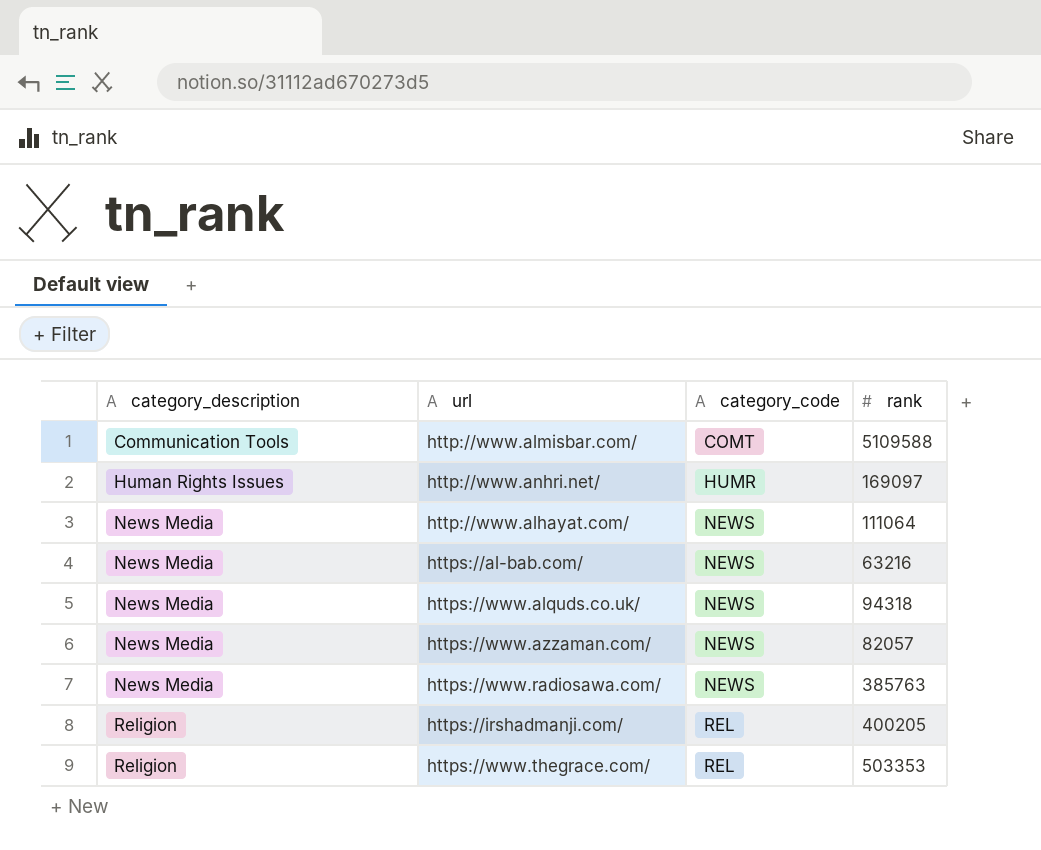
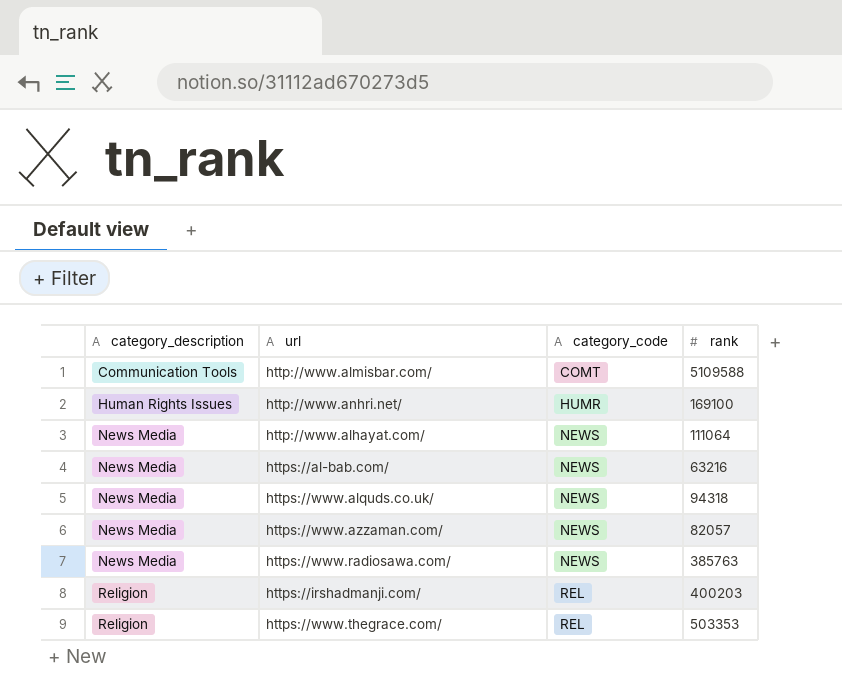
http://www.anhri.net/ | rank: 169097 -> 169100
https://irshadmanji.com/ | rank: 400205 -> 400203

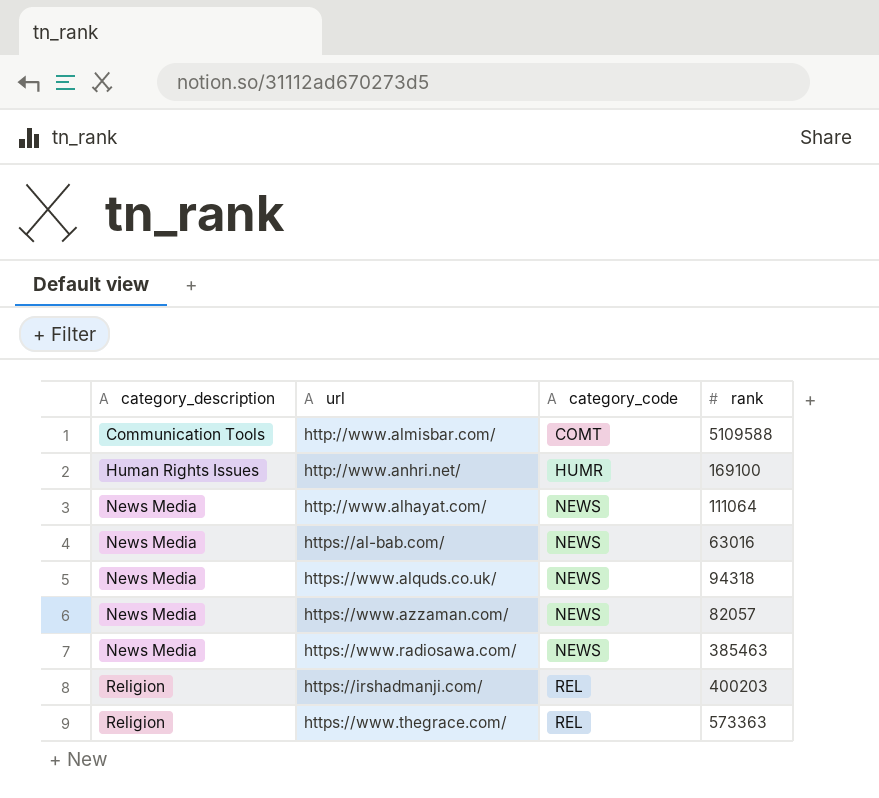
https://al-bab.com/ | rank: 63216 -> 63016
https://www.radiosawa.com/ | rank: 385763 -> 385463
https://www.thegrace.com/ | rank: 503353 -> 573363

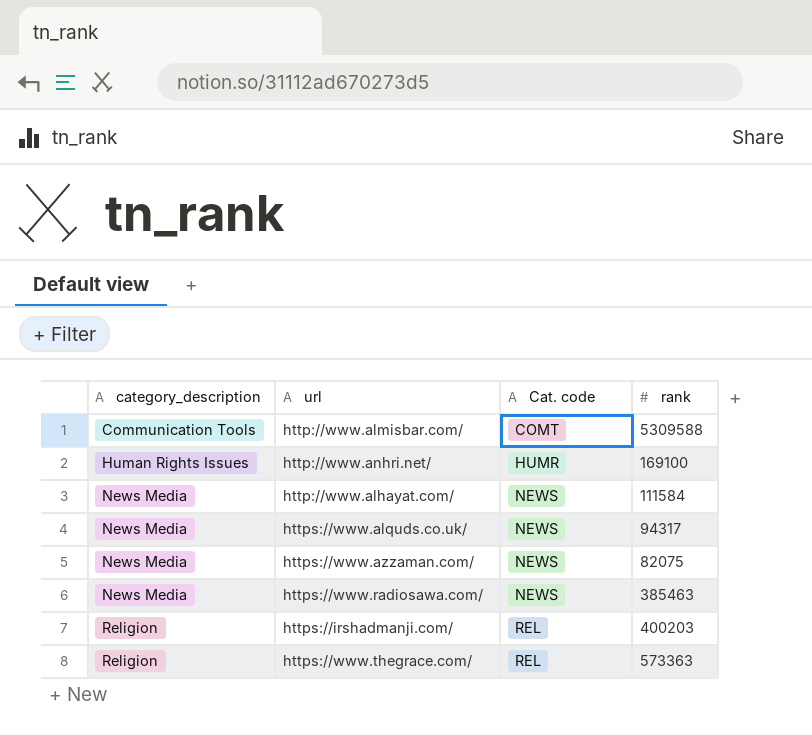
column name: category_code -> Cat. code
row https://al-bab.com/: News Media | NEWS | 63016 -> none
http://www.almisbar.com/ | rank: 5109588 -> 5309588
http://www.alhayat.com/ | rank: 111064 -> 111584
https://www.alquds.co.uk/ | rank: 94318 -> 94317
https://www.azzaman.com/ | rank: 82057 -> 82075

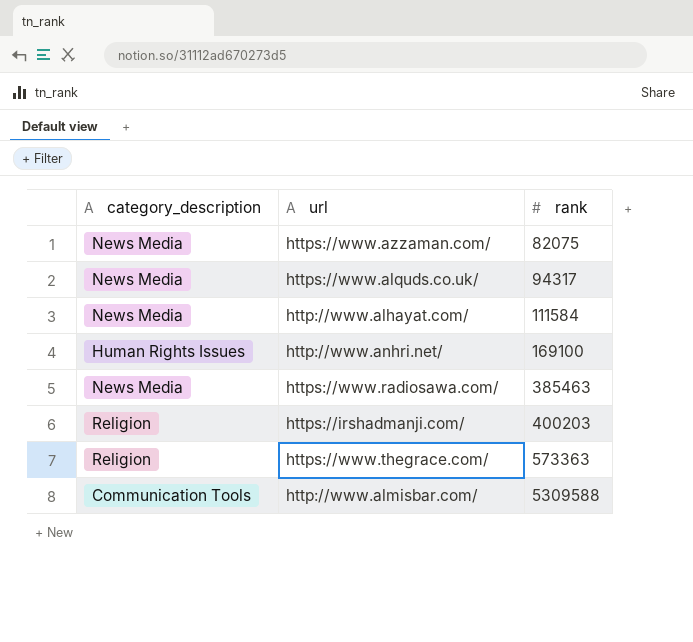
row order: category_description ascending -> rank ascending
column Cat. code | position: 3 -> none

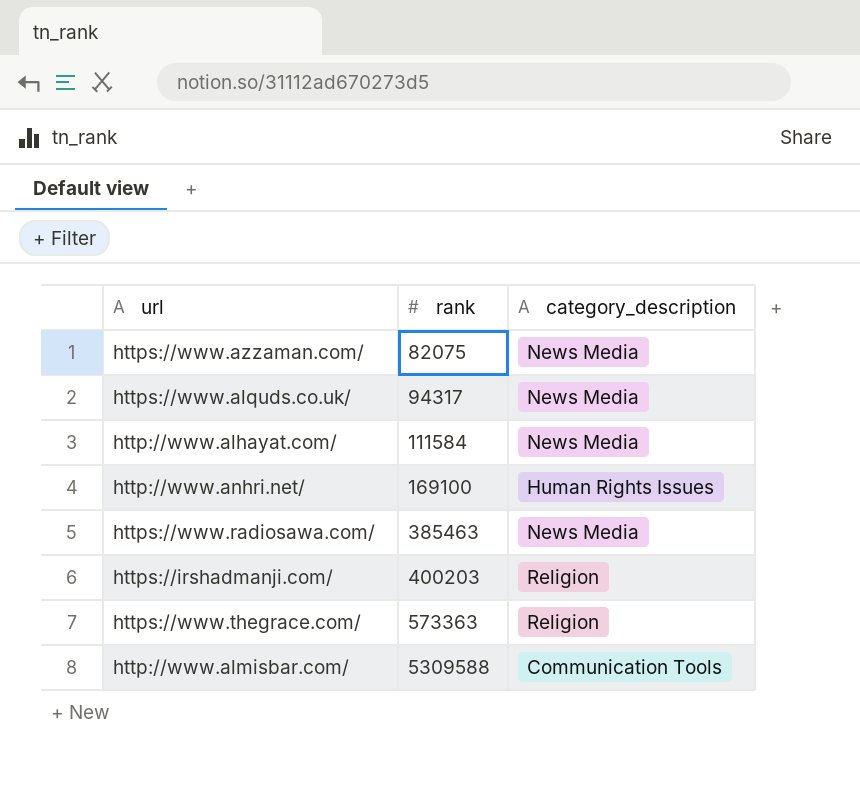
column category_description | position: 1 -> 3

